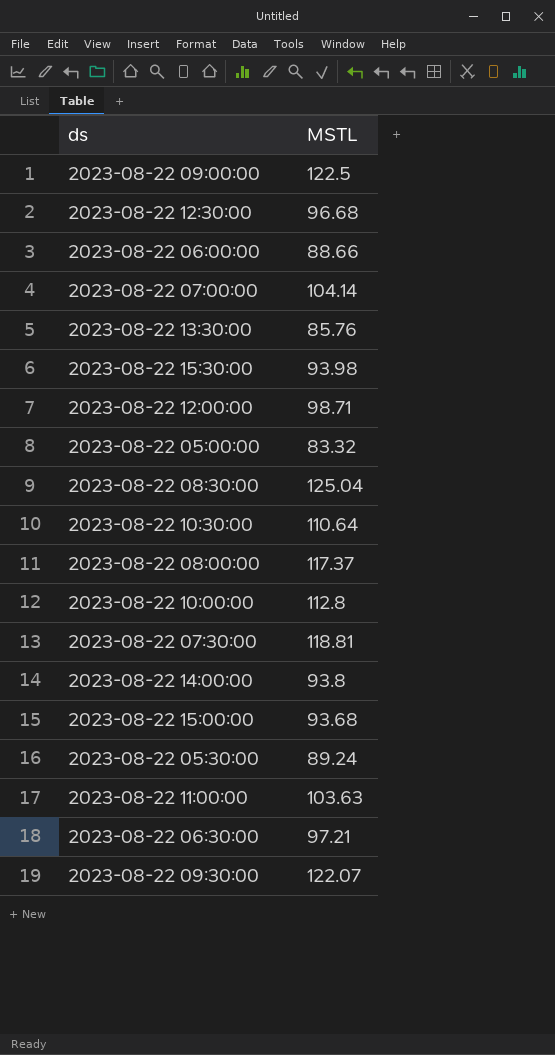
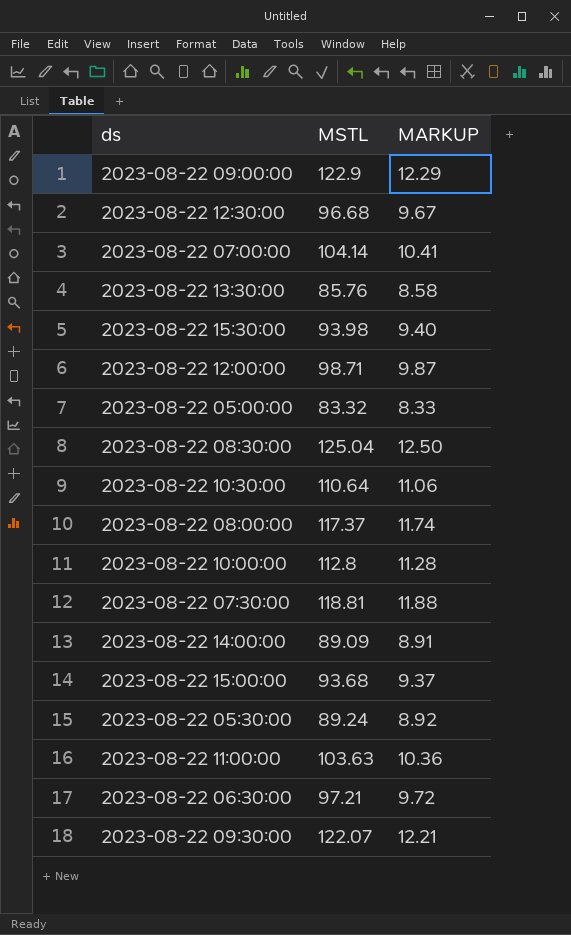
column MARKUP | formula: none -> [MSTL] * 0.1
row 2023-08-22 06:00:00: 88.66 -> none
2023-08-22 09:00:00 | MSTL: 122.5 -> 122.9
2023-08-22 14:00:00 | MSTL: 93.8 -> 89.09

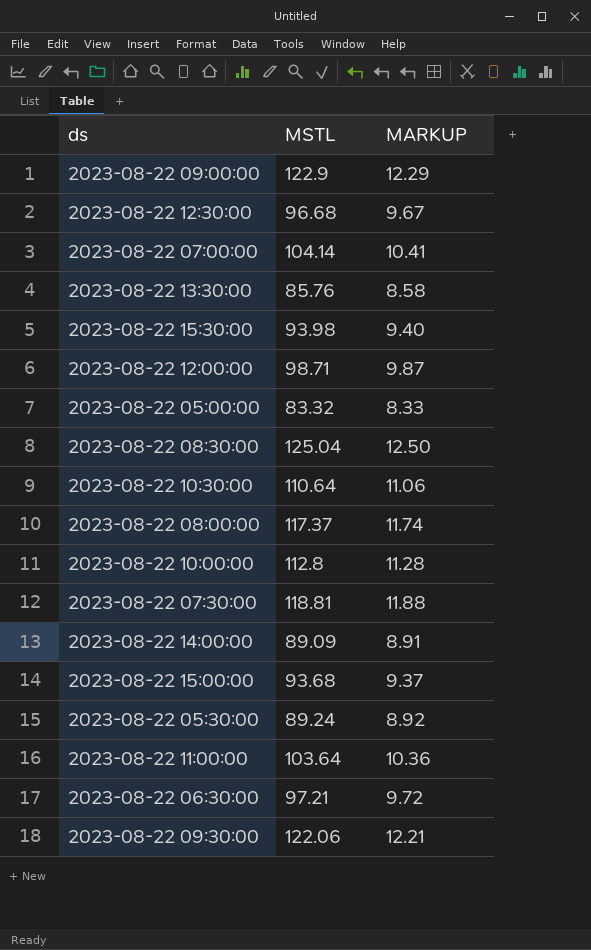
2023-08-22 11:00:00 | MSTL: 103.63 -> 103.64
2023-08-22 09:30:00 | MSTL: 122.07 -> 122.06

